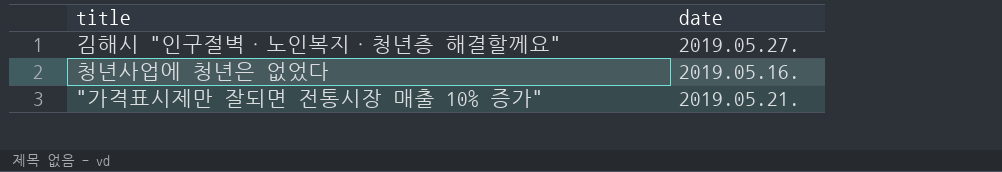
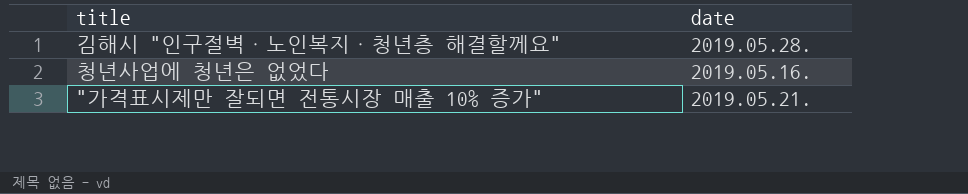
김해시 "인구절벽ㆍ노인복지ㆍ청년층 해결할께요" | date: 2019.05.27. -> 2019.05.28.

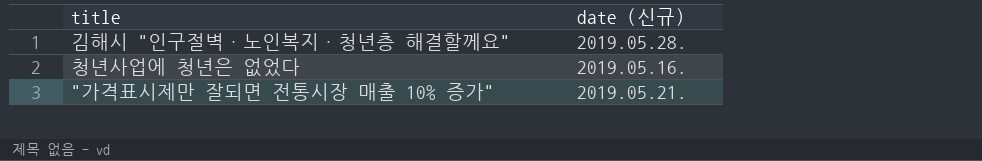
column name: date -> date (신규)

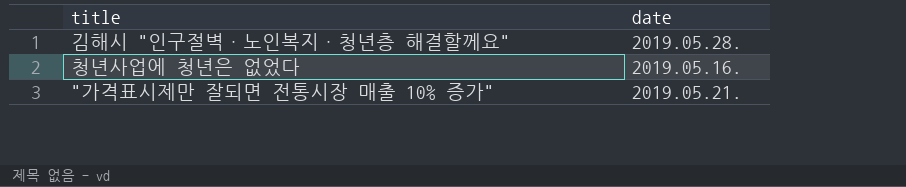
column name: date (신규) -> date

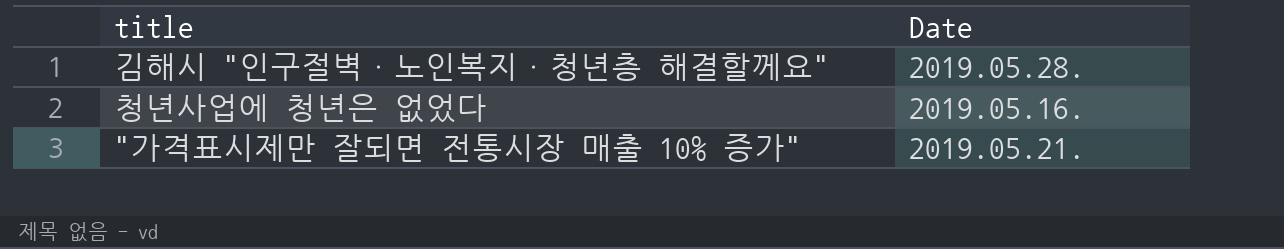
column name: date -> Date

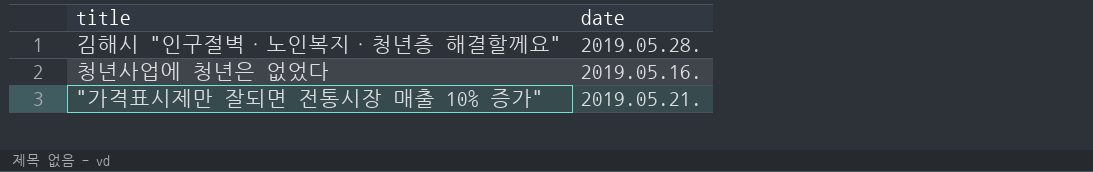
column name: Date -> date

